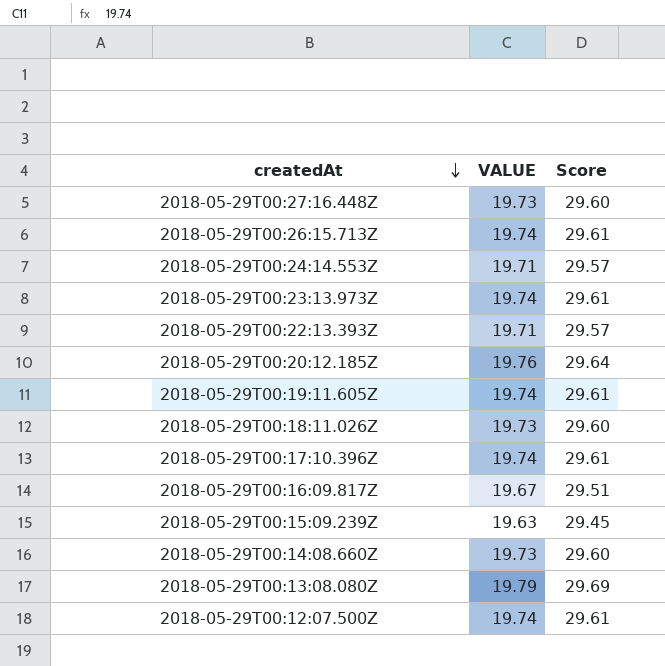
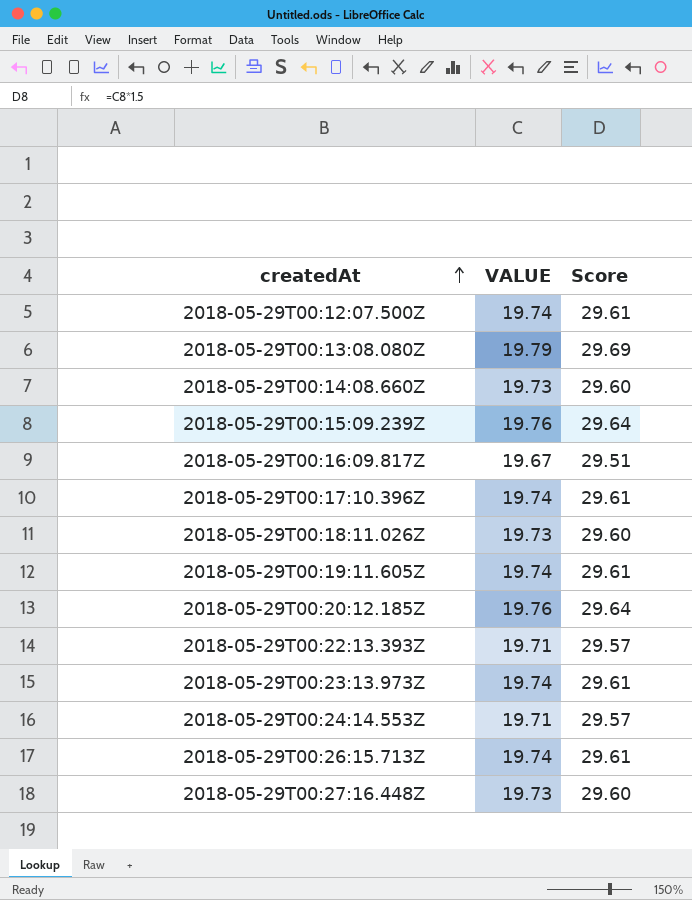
row order: createdAt descending -> createdAt ascending
2018-05-29T00:15:09.239Z | VALUE: 19.63 -> 19.76
2018-05-29T00:15:09.239Z | Score: 29.45 -> 29.64

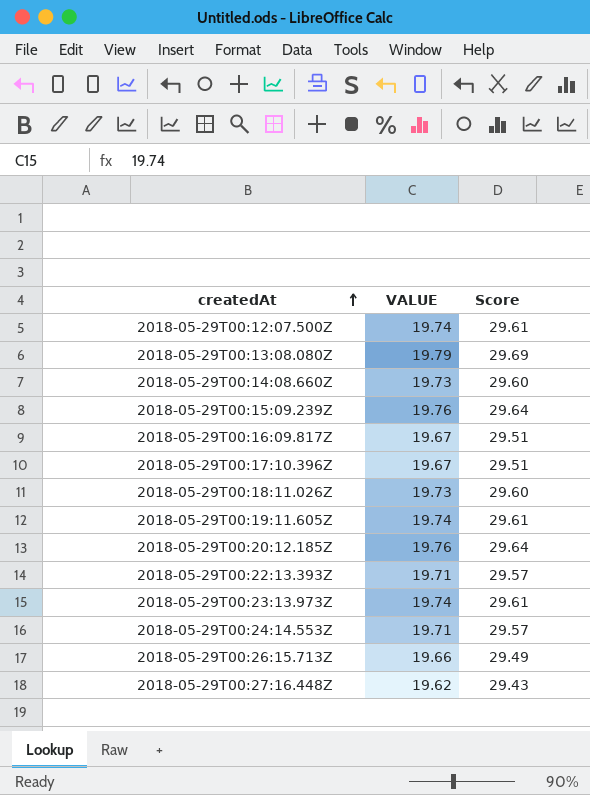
2018-05-29T00:17:10.396Z | VALUE: 19.74 -> 19.67
2018-05-29T00:17:10.396Z | Score: 29.61 -> 29.51
2018-05-29T00:26:15.713Z | VALUE: 19.74 -> 19.66
2018-05-29T00:26:15.713Z | Score: 29.61 -> 29.49
2018-05-29T00:27:16.448Z | VALUE: 19.73 -> 19.62
2018-05-29T00:27:16.448Z | Score: 29.60 -> 29.43

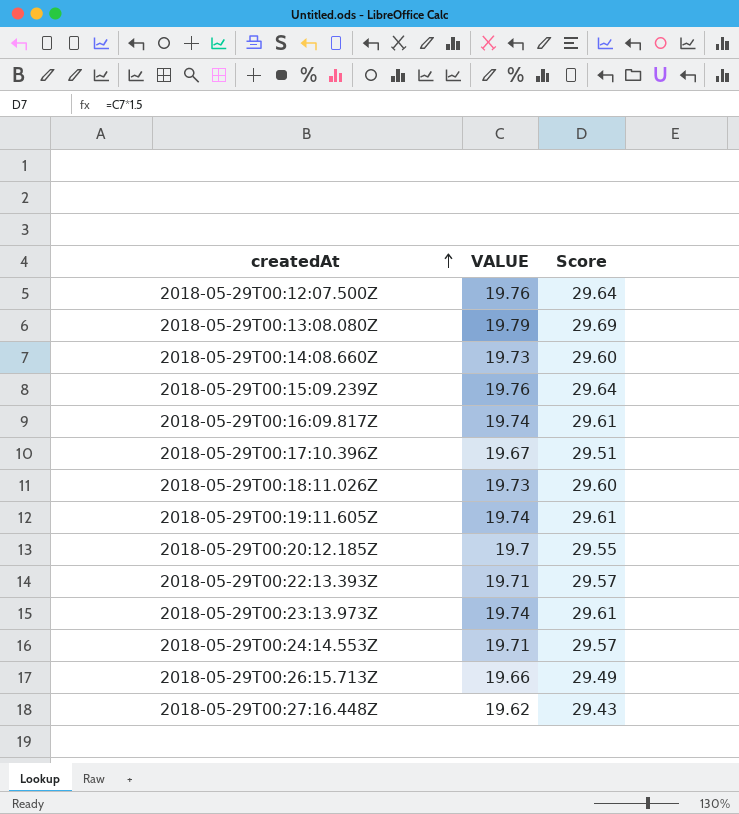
2018-05-29T00:12:07.500Z | VALUE: 19.74 -> 19.76
2018-05-29T00:12:07.500Z | Score: 29.61 -> 29.64
2018-05-29T00:16:09.817Z | VALUE: 19.67 -> 19.74
2018-05-29T00:16:09.817Z | Score: 29.51 -> 29.61
2018-05-29T00:20:12.185Z | VALUE: 19.76 -> 19.7
2018-05-29T00:20:12.185Z | Score: 29.64 -> 29.55

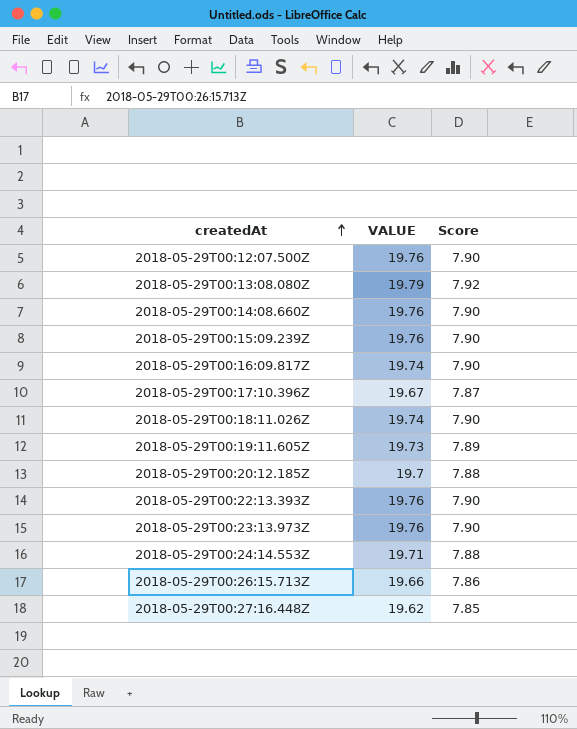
column Score | formula: [VALUE] * 1.5 -> [VALUE] * 0.4
2018-05-29T00:14:08.660Z | VALUE: 19.73 -> 19.76
2018-05-29T00:18:11.026Z | VALUE: 19.73 -> 19.74
2018-05-29T00:19:11.605Z | VALUE: 19.74 -> 19.73
2018-05-29T00:22:13.393Z | VALUE: 19.71 -> 19.76
2018-05-29T00:23:13.973Z | VALUE: 19.74 -> 19.76

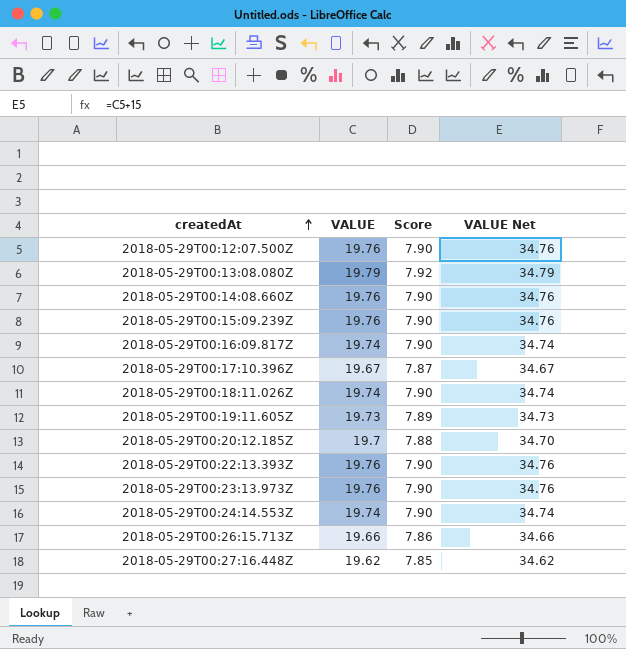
column VALUE Net | formula: none -> [VALUE] + 15
2018-05-29T00:24:14.553Z | VALUE: 19.71 -> 19.74
2018-05-29T00:24:14.553Z | Score: 7.88 -> 7.90

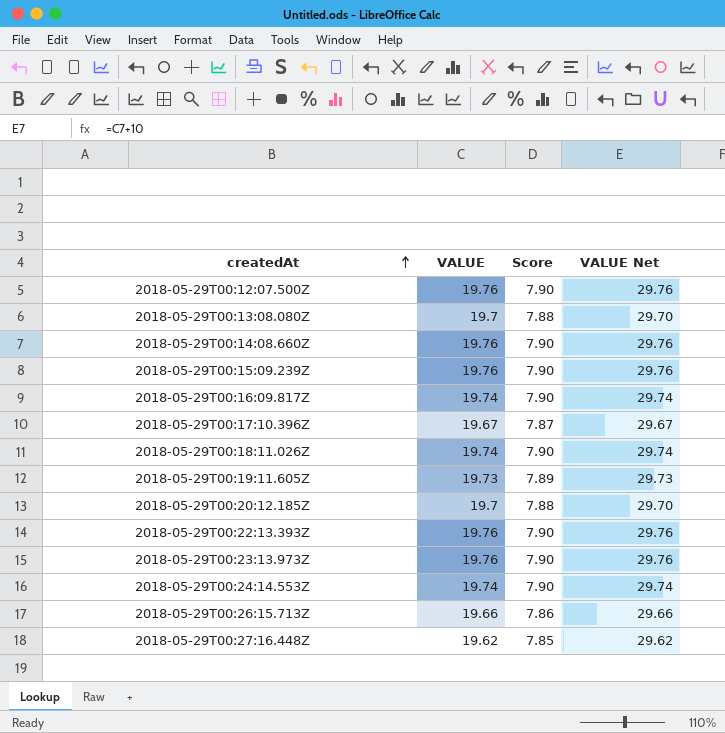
column VALUE Net | formula: [VALUE] + 15 -> [VALUE] + 10
2018-05-29T00:13:08.080Z | VALUE: 19.79 -> 19.7
2018-05-29T00:13:08.080Z | Score: 7.92 -> 7.88

